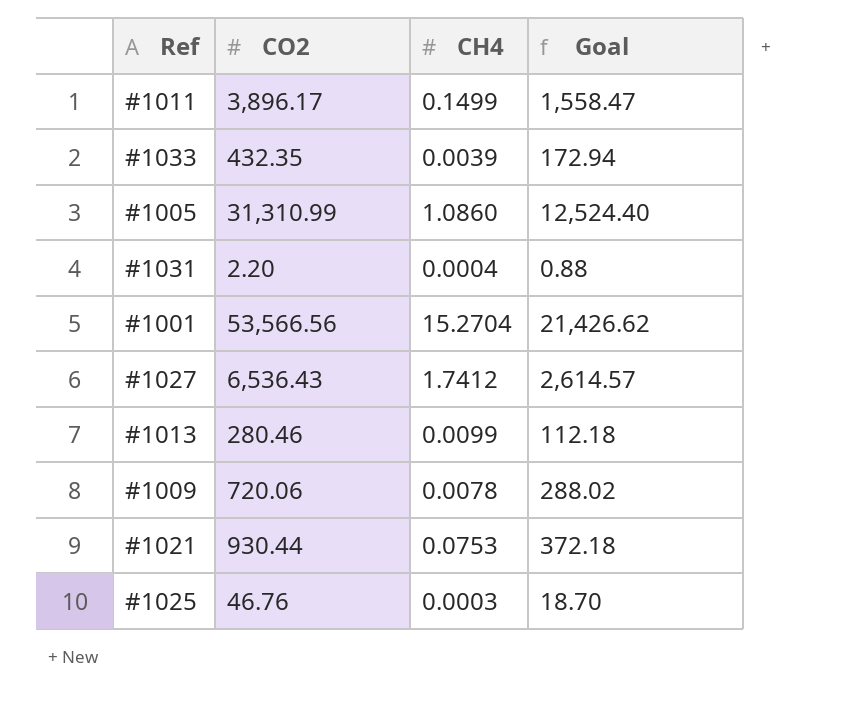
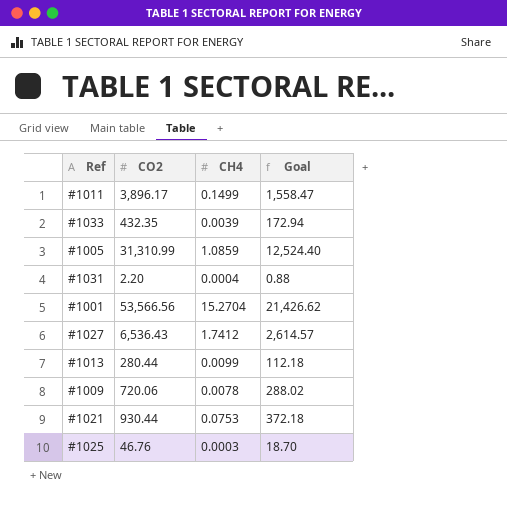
#1005 | CH4: 1.0860 -> 1.0859
#1013 | CO2: 280.46 -> 280.44

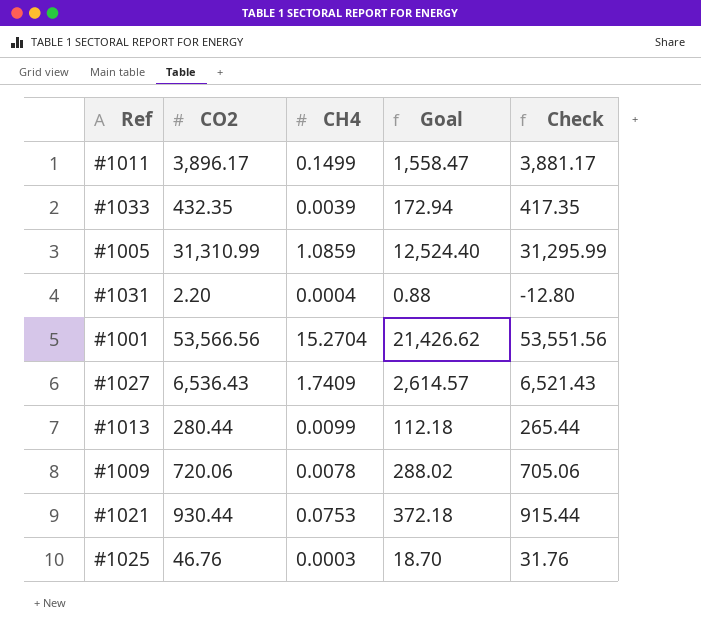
column Check | formula: none -> [CO2] - 15
#1027 | CH4: 1.7412 -> 1.7409

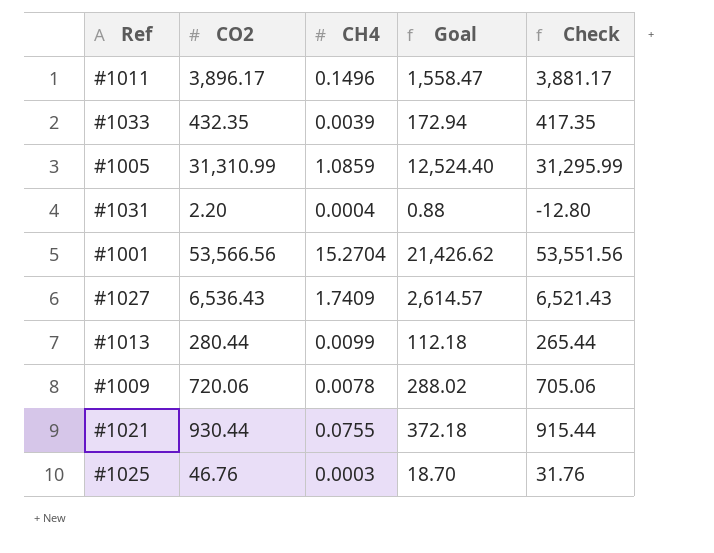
#1011 | CH4: 0.1499 -> 0.1496
#1021 | CH4: 0.0753 -> 0.0755

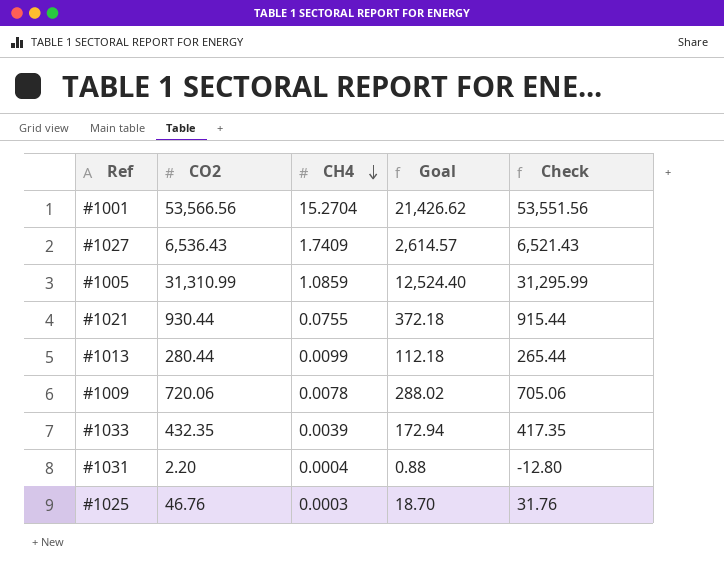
row order: none -> CH4 descending
row #1011: 3,896.17 | 0.1496 | 1,558.47 | 3,881.17 -> none

